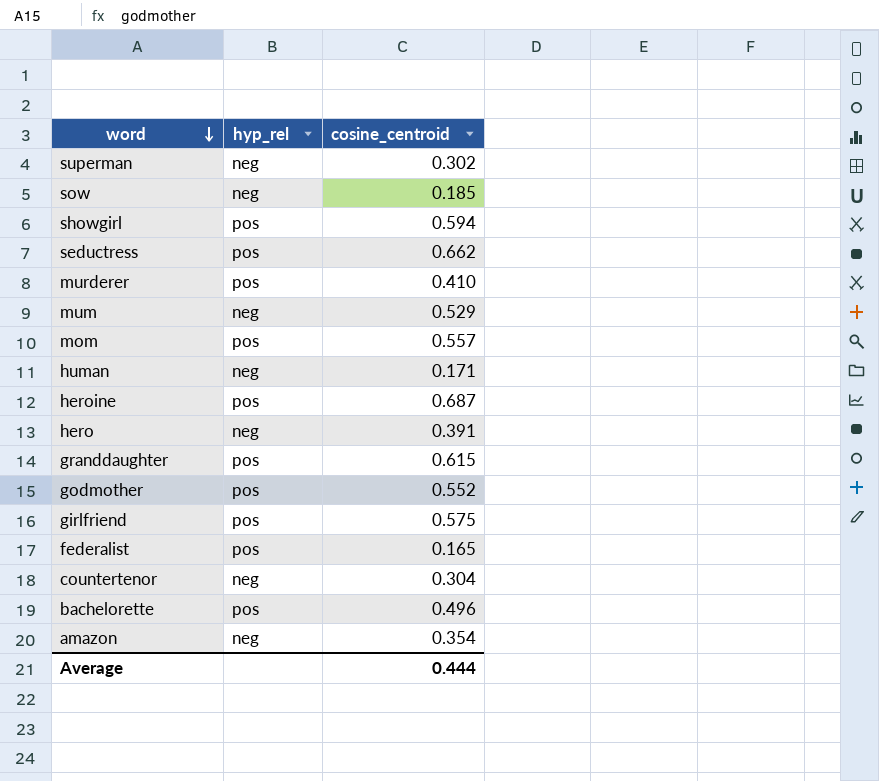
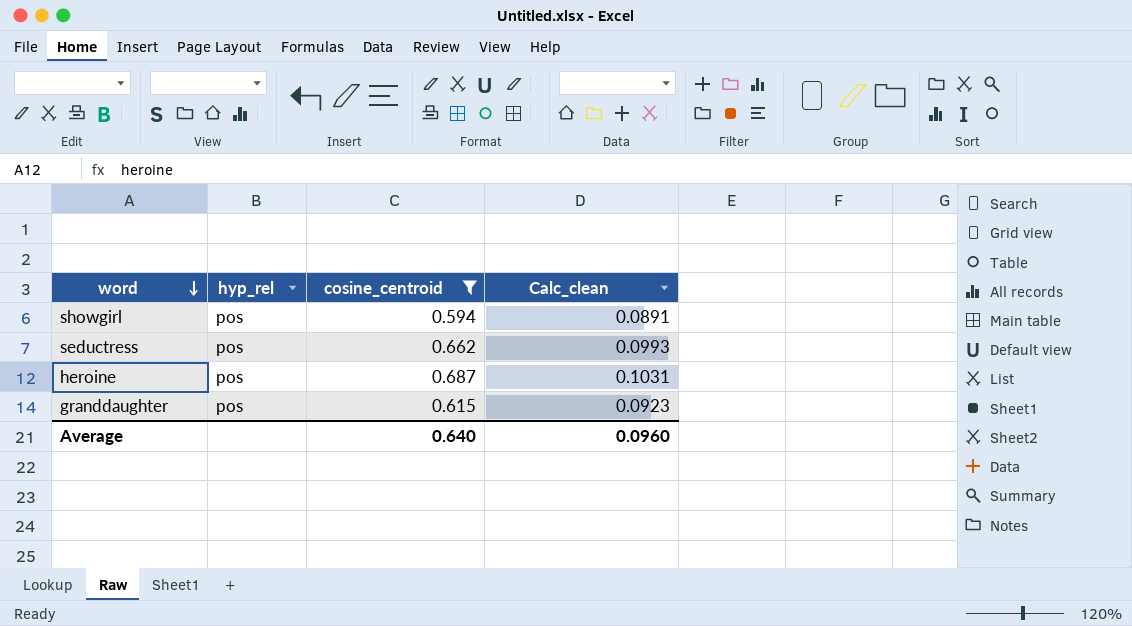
filter: none -> cosine_centroid >= 0.594
column Calc_clean | formula: none -> [cosine_centroid] * 0.15
Average | cosine_centroid: 0.444 -> 0.640

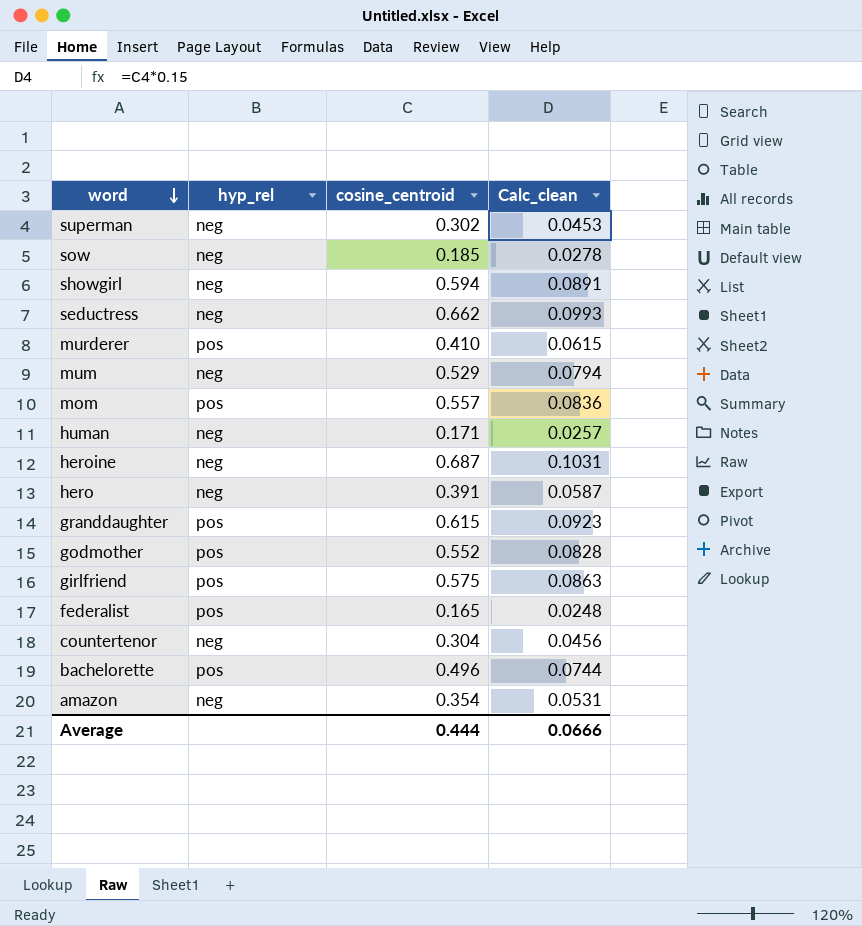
filter: cosine_centroid >= 0.594 -> none
showgirl | hyp_rel: pos -> neg
seductress | hyp_rel: pos -> neg
heroine | hyp_rel: pos -> neg
Average | cosine_centroid: 0.640 -> 0.444
Average | Calc_clean: 0.0960 -> 0.0666

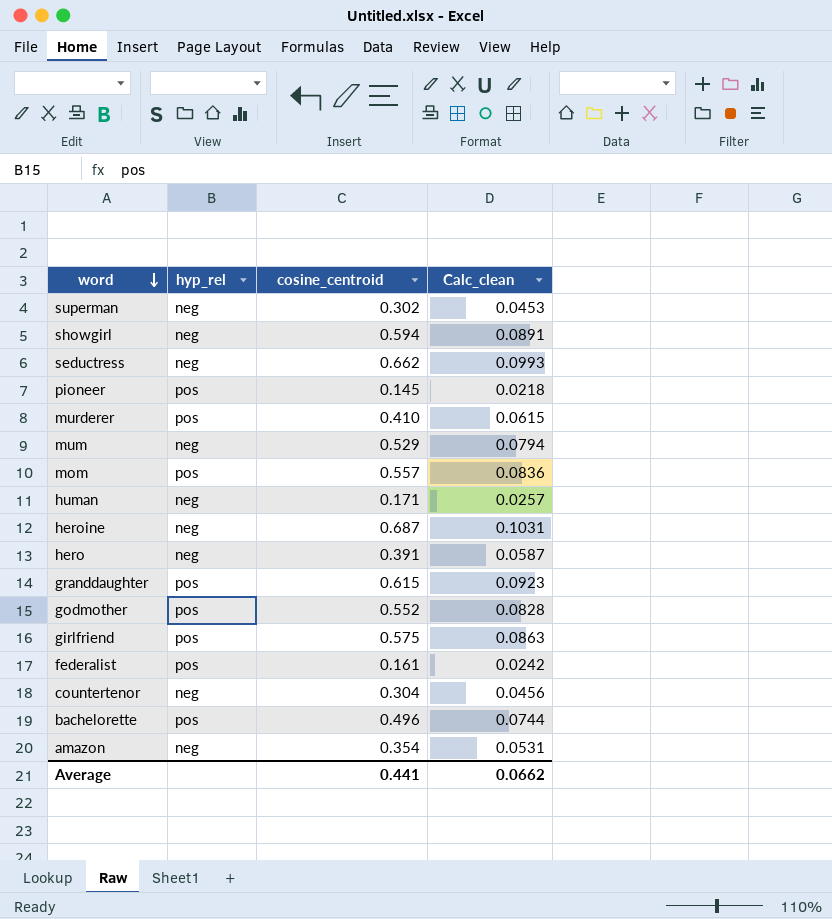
row sow: neg | 0.185 | 0.0278 -> none
row pioneer: none -> pos | 0.145 | 0.0218
federalist | cosine_centroid: 0.165 -> 0.161
federalist | Calc_clean: 0.0248 -> 0.0242
Average | cosine_centroid: 0.444 -> 0.441
Average | Calc_clean: 0.0666 -> 0.0662

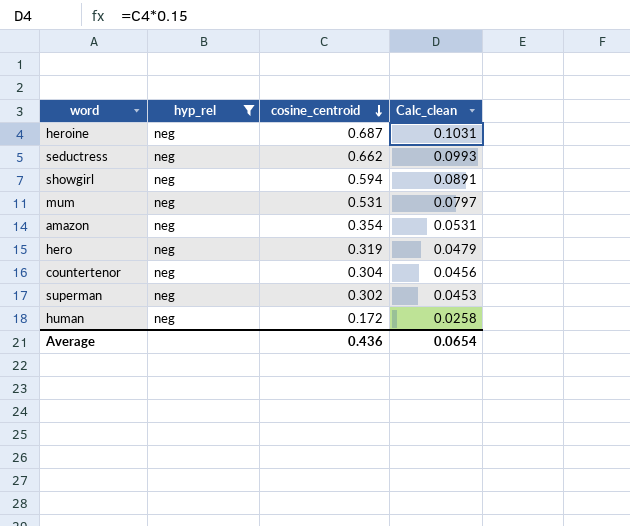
filter: none -> hyp_rel = neg
row order: word descending -> cosine_centroid descending
mum | cosine_centroid: 0.529 -> 0.531
mum | Calc_clean: 0.0794 -> 0.0797
hero | cosine_centroid: 0.391 -> 0.319
hero | Calc_clean: 0.0587 -> 0.0479
human | cosine_centroid: 0.171 -> 0.172
human | Calc_clean: 0.0257 -> 0.0258
Average | cosine_centroid: 0.441 -> 0.436
Average | Calc_clean: 0.0662 -> 0.0654

